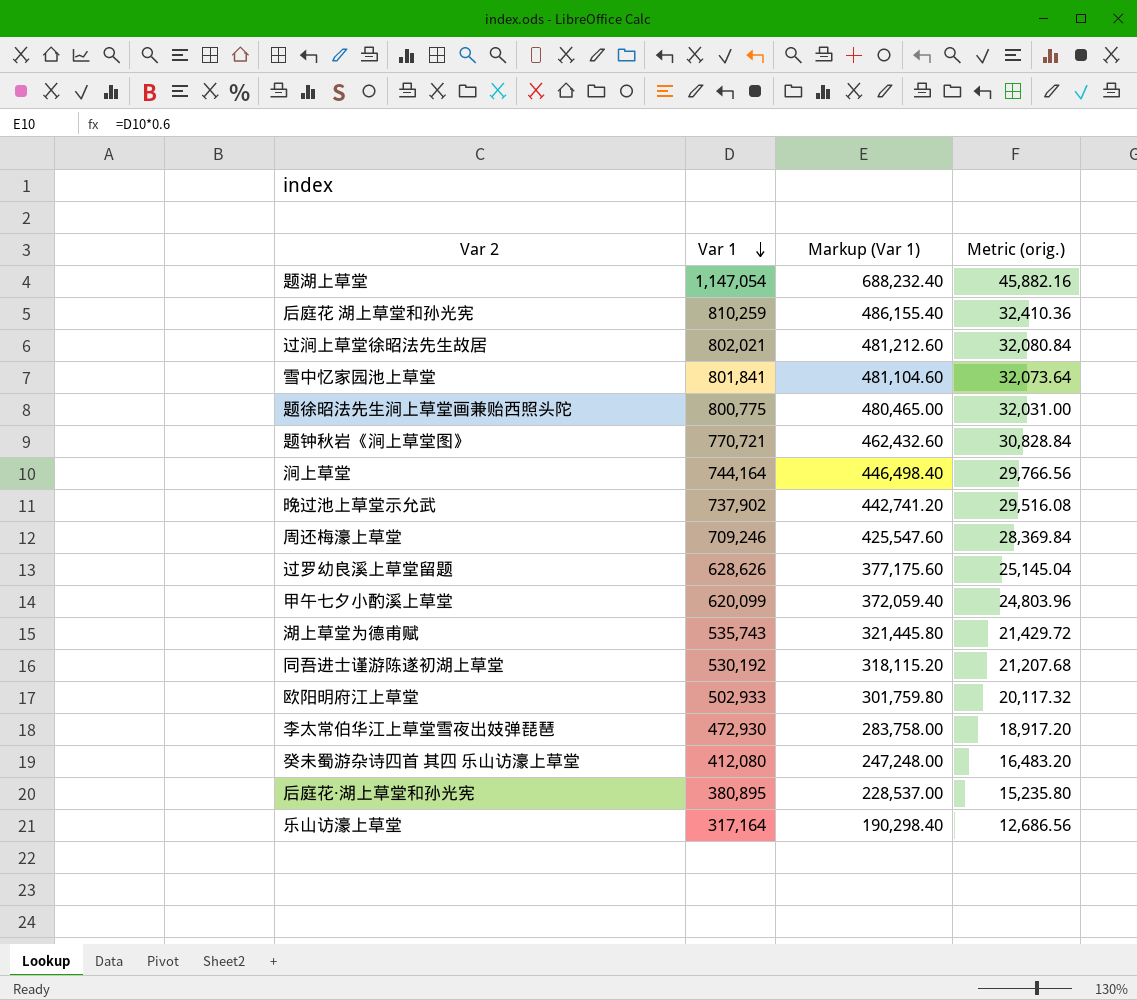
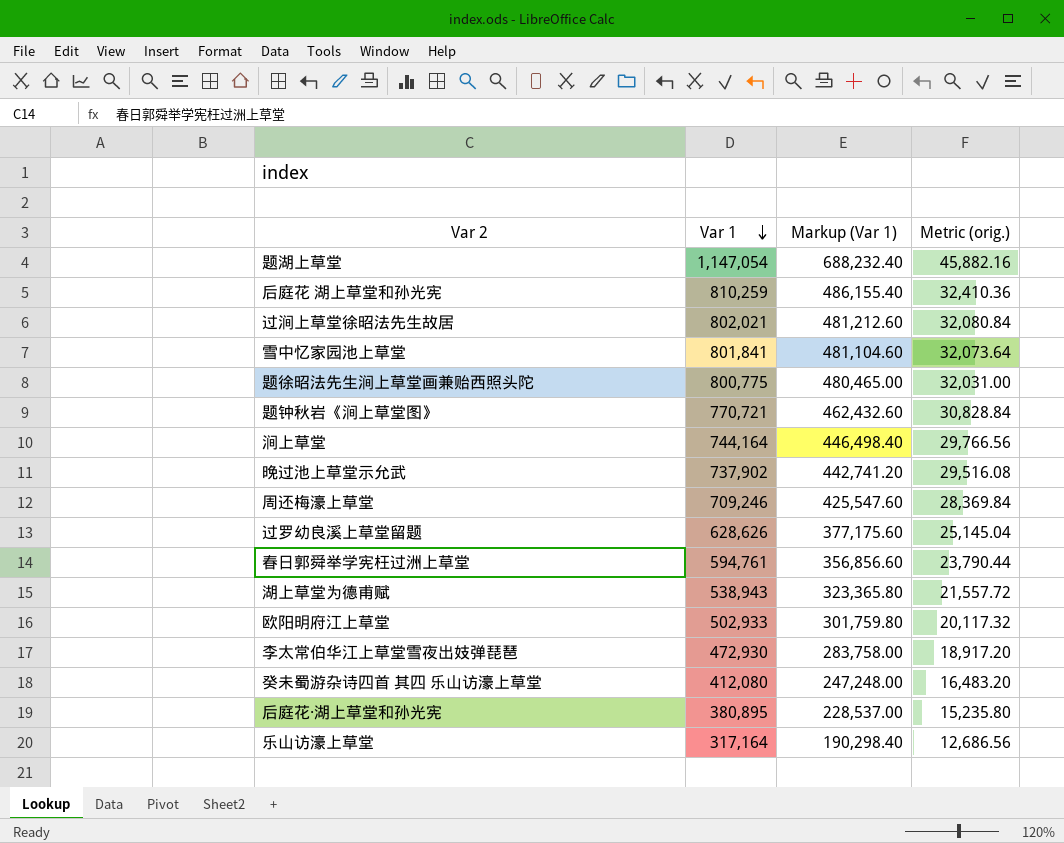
row 甲午七夕小酌溪上草堂: 620,099 | 372,059.40 | 24,803.96 -> none
row 同吾进士谨游陈遂初湖上草堂: 530,192 | 318,115.20 | 21,207.68 -> none
row 春日郭舜举学宪枉过洲上草堂: none -> 594,761 | 356,856.60 | 23,790.44
湖上草堂为德甫赋 | Var 1: 535,743 -> 538,943
湖上草堂为德甫赋 | Markup (Var 1): 321,445.80 -> 323,365.80
湖上草堂为德甫赋 | Metric (orig.): 21,429.72 -> 21,557.72

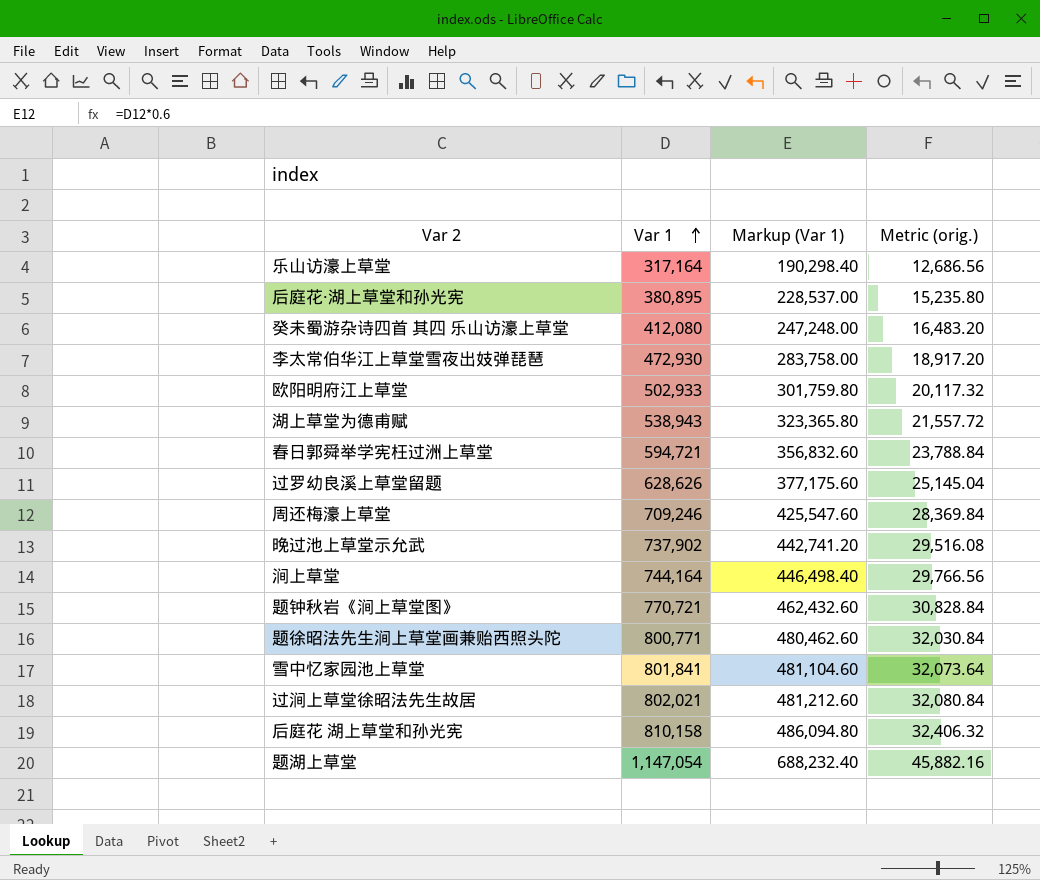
row order: Var 1 descending -> Var 1 ascending
春日郭舜举学宪枉过洲上草堂 | Var 1: 594,761 -> 594,721
春日郭舜举学宪枉过洲上草堂 | Markup (Var 1): 356,856.60 -> 356,832.60
春日郭舜举学宪枉过洲上草堂 | Metric (orig.): 23,790.44 -> 23,788.84
题徐昭法先生涧上草堂画兼贻西照头陀 | Var 1: 800,775 -> 800,771
题徐昭法先生涧上草堂画兼贻西照头陀 | Markup (Var 1): 480,465.00 -> 480,462.60
题徐昭法先生涧上草堂画兼贻西照头陀 | Metric (orig.): 32,031.00 -> 32,030.84
后庭花 湖上草堂和孙光宪 | Var 1: 810,259 -> 810,158
后庭花 湖上草堂和孙光宪 | Markup (Var 1): 486,155.40 -> 486,094.80
后庭花 湖上草堂和孙光宪 | Metric (orig.): 32,410.36 -> 32,406.32

